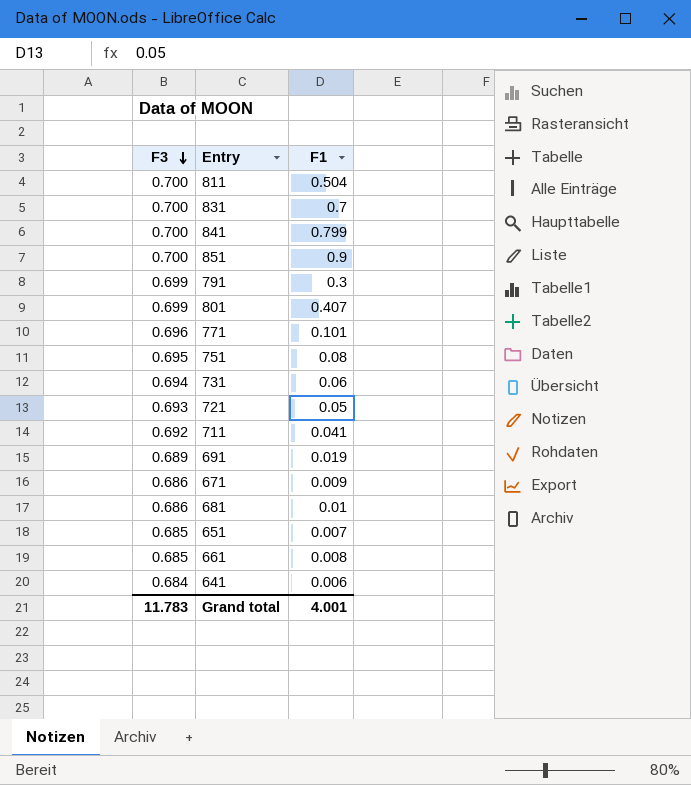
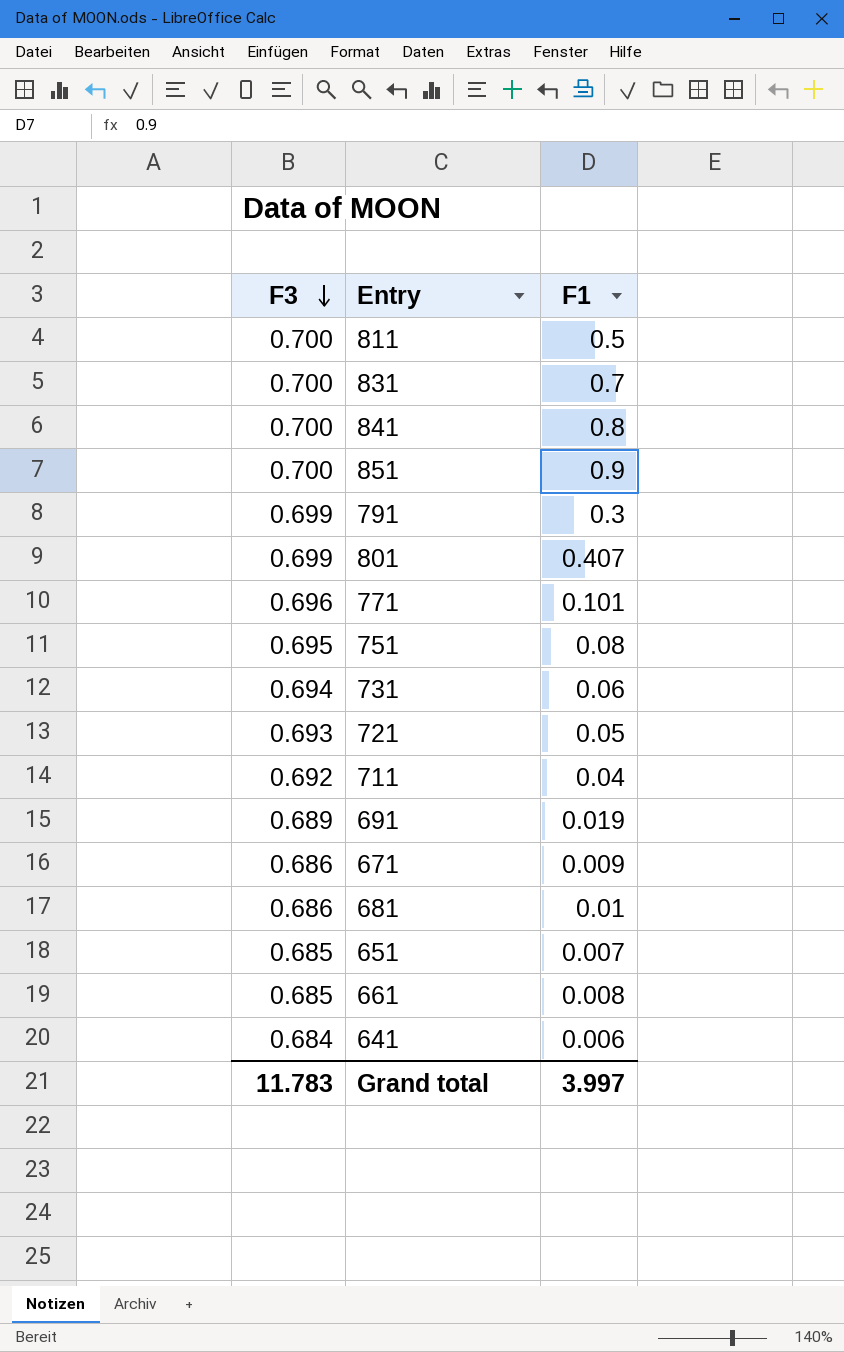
811 | F1: 0.504 -> 0.5
841 | F1: 0.799 -> 0.8
711 | F1: 0.041 -> 0.04
Grand total | F1: 4.001 -> 3.997

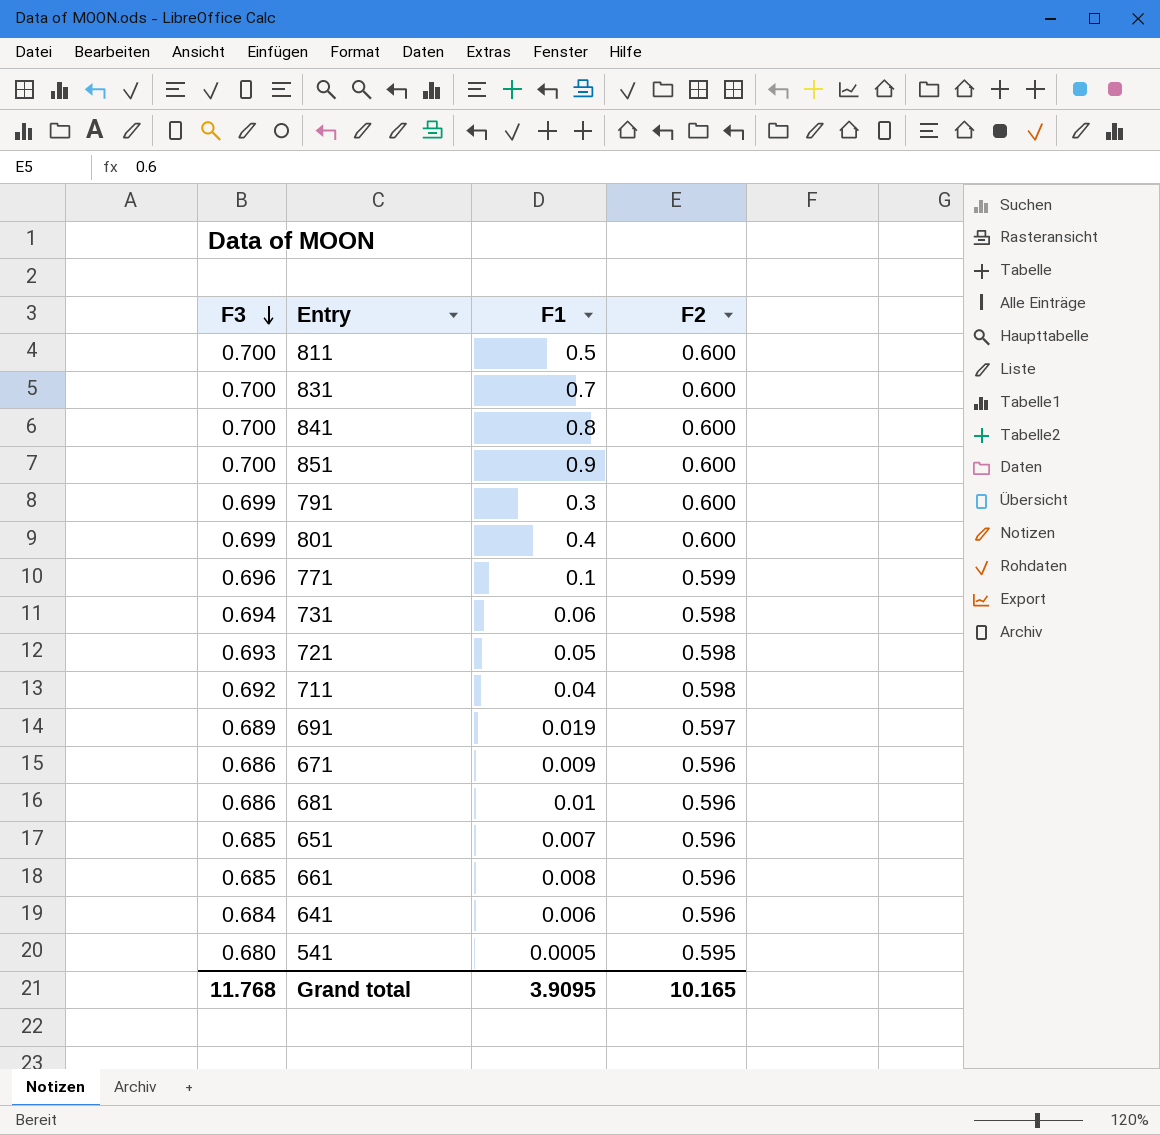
column F2 | position: none -> 4
row 751: 0.695 | 0.08 -> none
801 | F1: 0.407 -> 0.4
771 | F1: 0.101 -> 0.1
row 541: none -> 0.680 | 0.0005 | 0.595
Grand total | F3: 11.783 -> 11.768
Grand total | F1: 3.997 -> 3.9095

